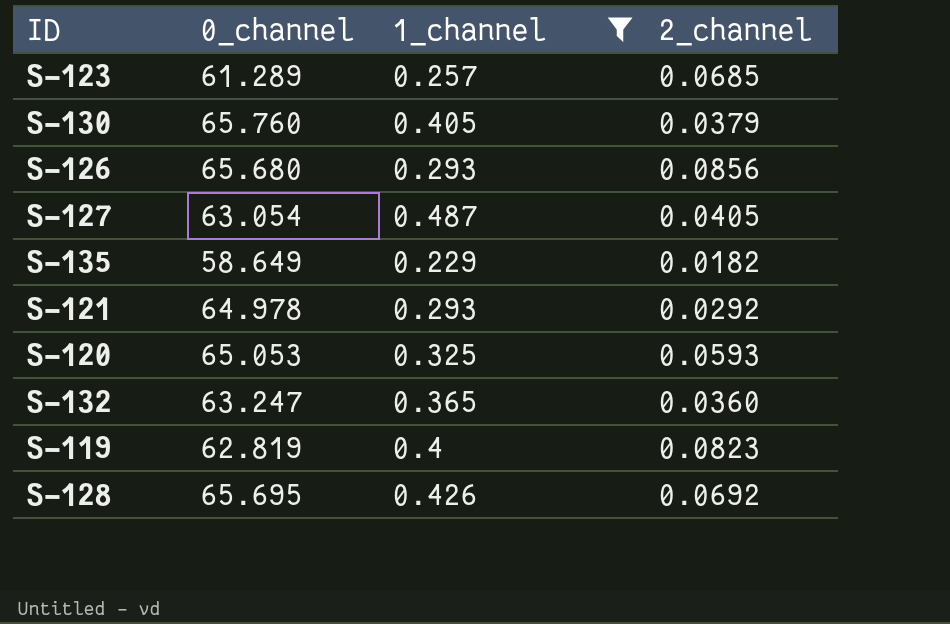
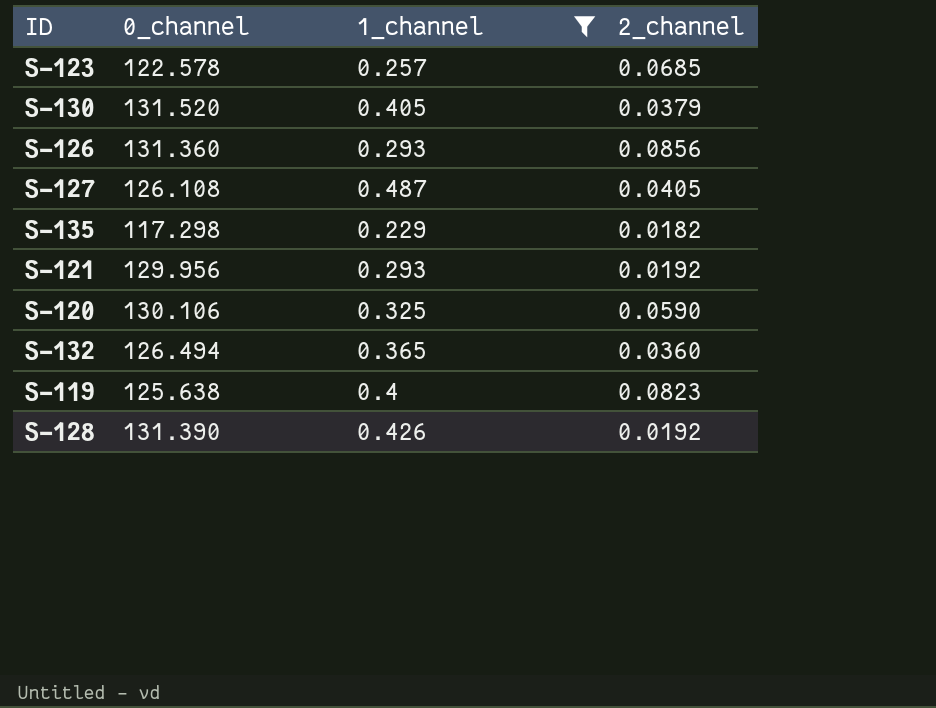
S-123 | 0_channel: 61.289 -> 122.578
S-130 | 0_channel: 65.760 -> 131.520
S-126 | 0_channel: 65.680 -> 131.360
S-127 | 0_channel: 63.054 -> 126.108
S-135 | 0_channel: 58.649 -> 117.298
S-121 | 0_channel: 64.978 -> 129.956
S-121 | 2_channel: 0.0292 -> 0.0192
S-120 | 0_channel: 65.053 -> 130.106
S-120 | 2_channel: 0.0593 -> 0.0590
S-132 | 0_channel: 63.247 -> 126.494
S-119 | 0_channel: 62.819 -> 125.638
S-128 | 0_channel: 65.695 -> 131.390
S-128 | 2_channel: 0.0692 -> 0.0192

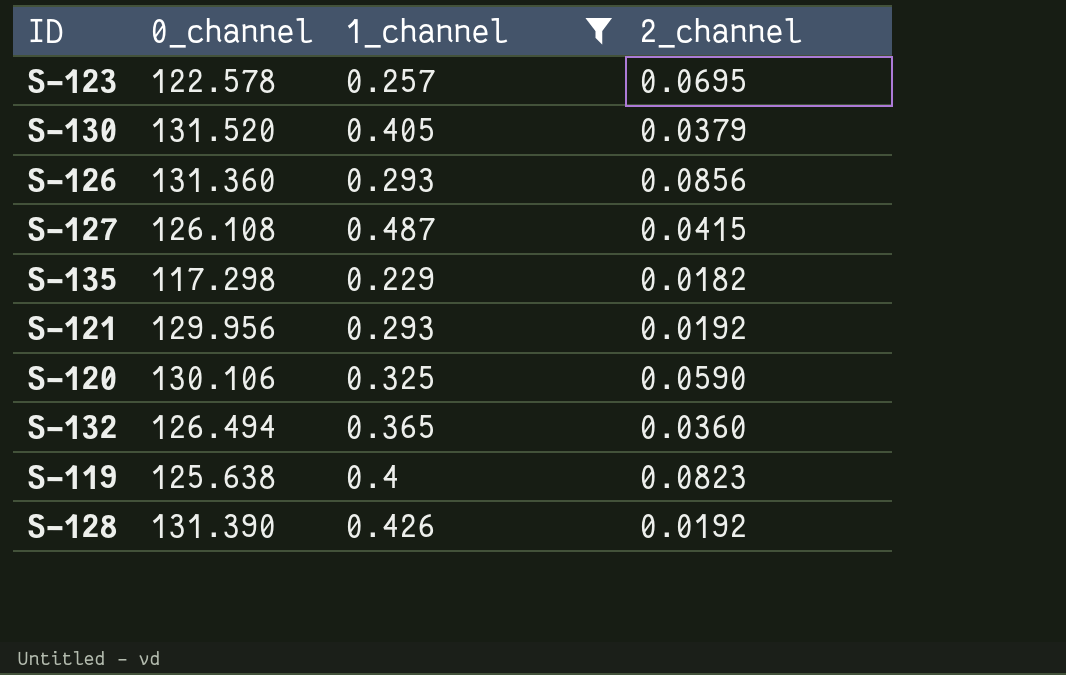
S-123 | 2_channel: 0.0685 -> 0.0695
S-127 | 2_channel: 0.0405 -> 0.0415

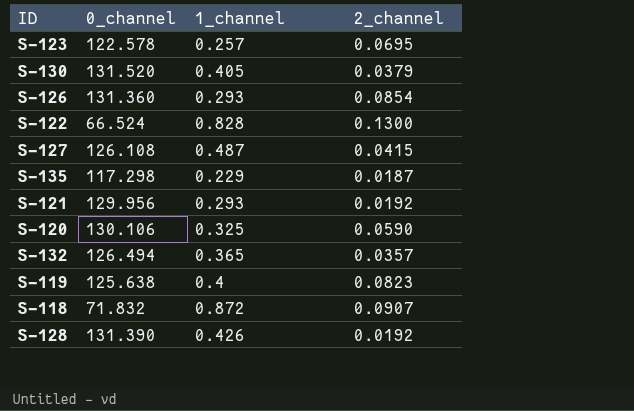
filter: 1_channel <= 0.487 -> none
S-126 | 2_channel: 0.0856 -> 0.0854
S-135 | 2_channel: 0.0182 -> 0.0187
S-132 | 2_channel: 0.0360 -> 0.0357

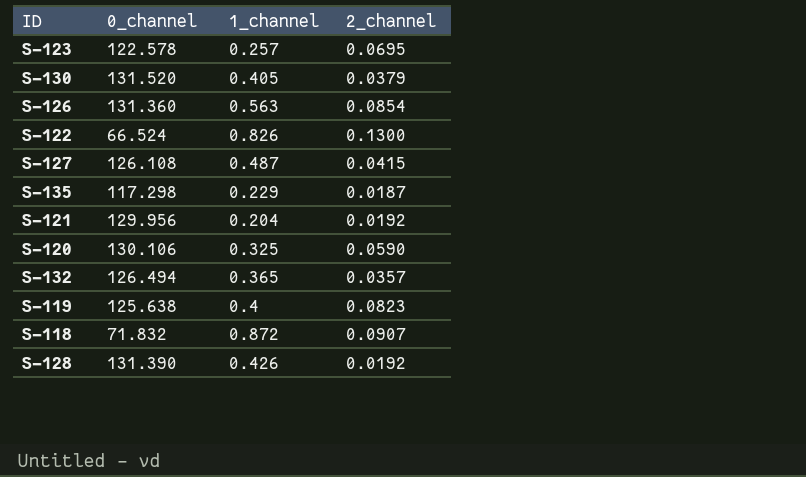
S-126 | 1_channel: 0.293 -> 0.563
S-122 | 1_channel: 0.828 -> 0.826
S-121 | 1_channel: 0.293 -> 0.204

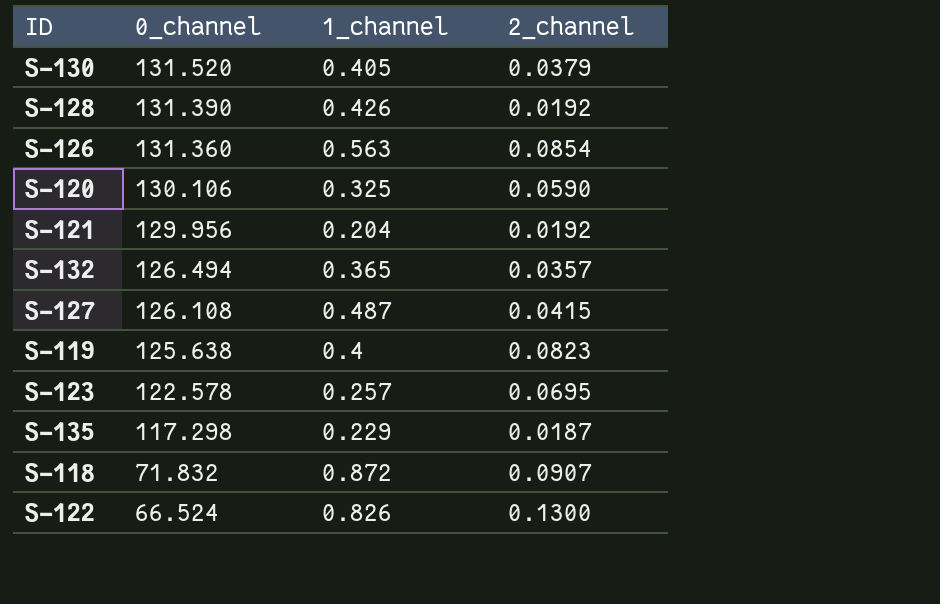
row order: none -> 0_channel descending

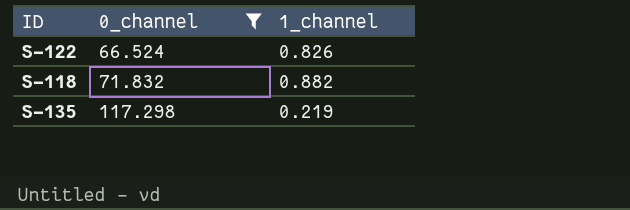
filter: none -> 0_channel <= 117.298
row order: 0_channel descending -> 0_channel ascending
column 2_channel | position: 4 -> none
S-118 | 1_channel: 0.872 -> 0.882
S-135 | 1_channel: 0.229 -> 0.219

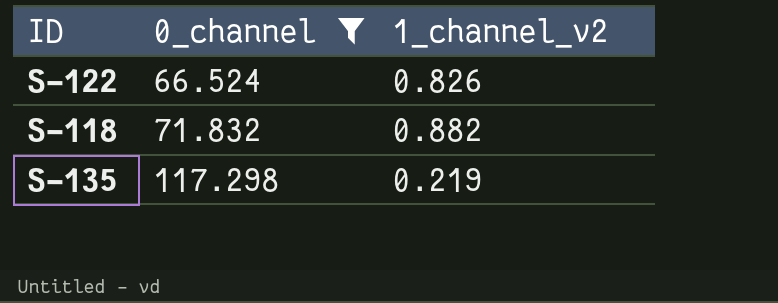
column name: 1_channel -> 1_channel_v2

